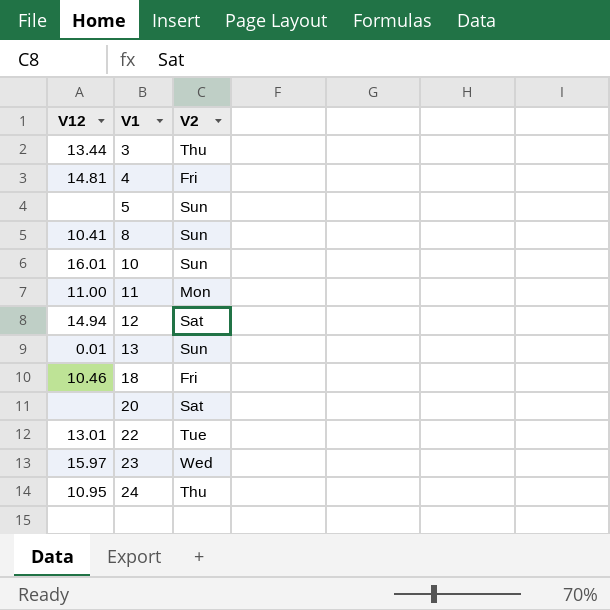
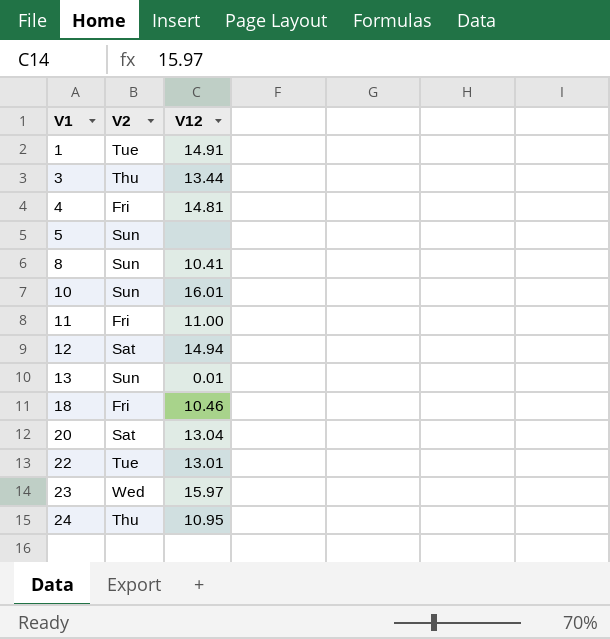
column V12 | position: 1 -> 3
row 1: none -> Tue | 14.91
11 | V2: Mon -> Fri
20 | V12: none -> 13.04

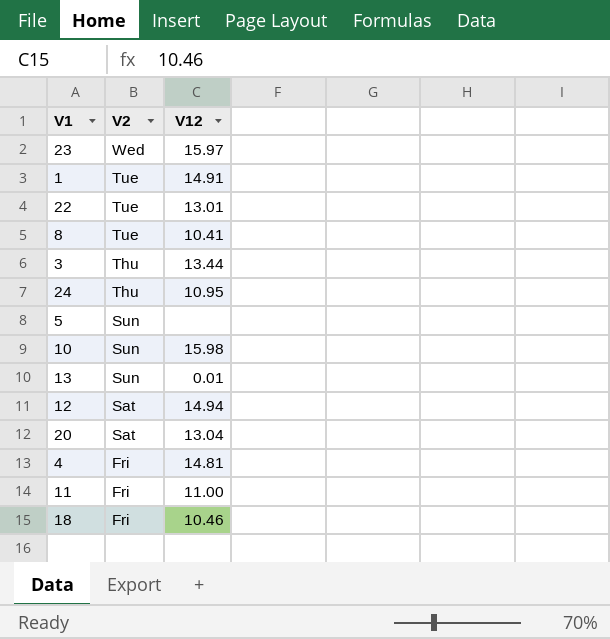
row order: V1 ascending -> V2 descending
8 | V2: Sun -> Tue
10 | V12: 16.01 -> 15.98

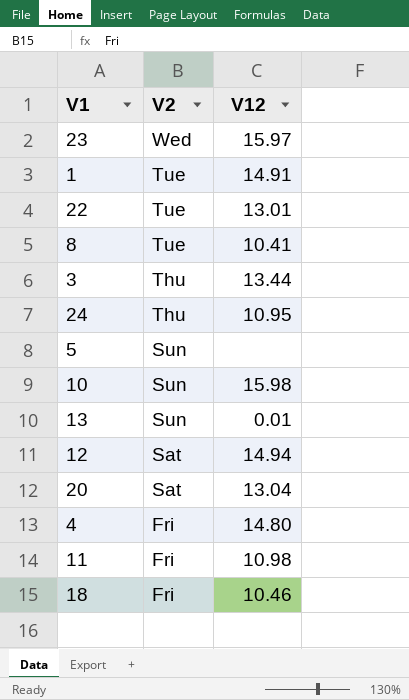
4 | V12: 14.81 -> 14.80
11 | V12: 11.00 -> 10.98

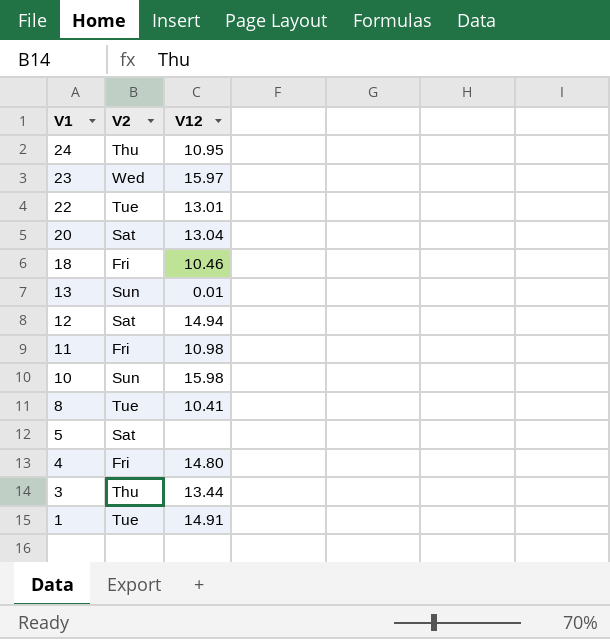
row order: V2 descending -> V1 descending
5 | V2: Sun -> Sat

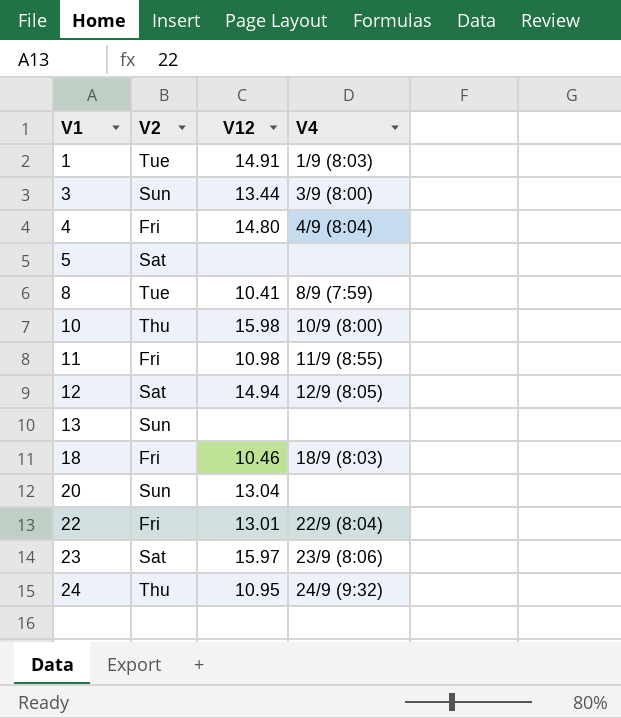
row order: V1 descending -> V1 ascending
column V4 | position: none -> 4
3 | V2: Thu -> Sun
10 | V2: Sun -> Thu
13 | V12: 0.01 -> none
20 | V2: Sat -> Sun
22 | V2: Tue -> Fri
23 | V2: Wed -> Sat

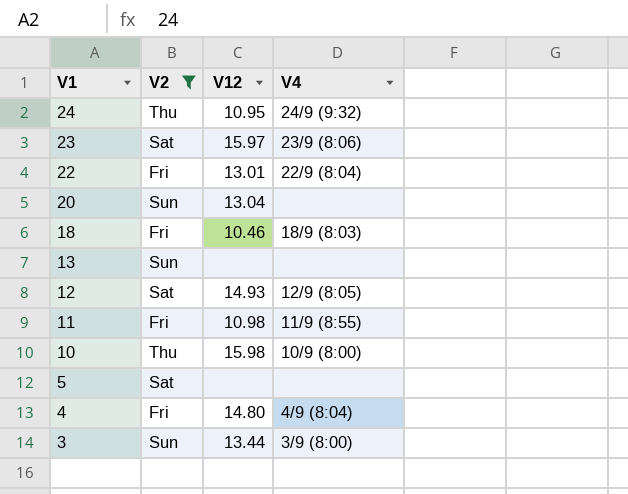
filter: none -> V2 != Tue
row order: V1 ascending -> V1 descending
12 | V12: 14.94 -> 14.93

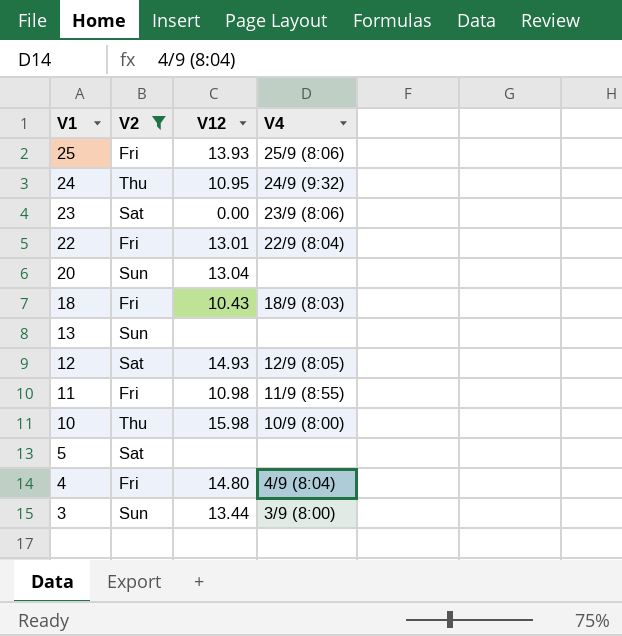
row 25: none -> Fri | 13.93 | 25/9 (8:06)
23 | V12: 15.97 -> 0.00
18 | V12: 10.46 -> 10.43

